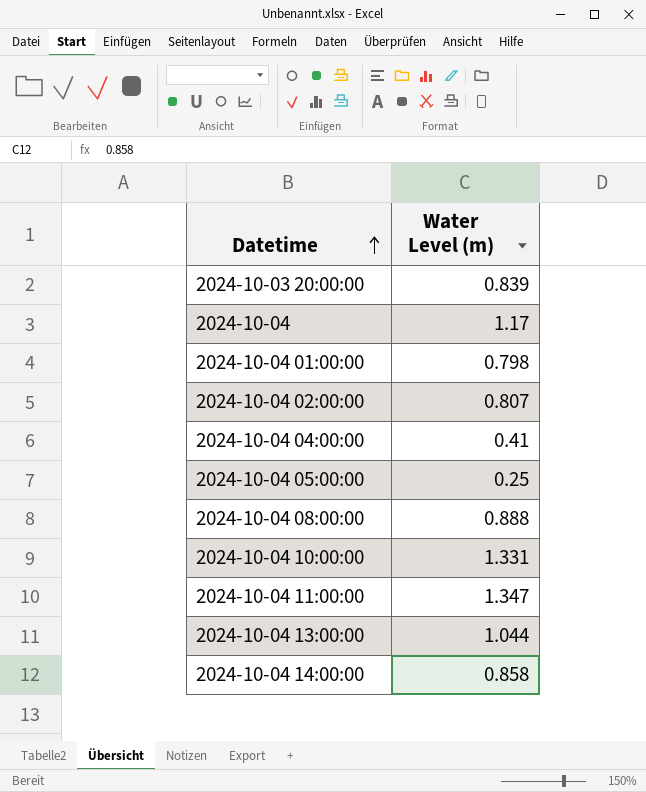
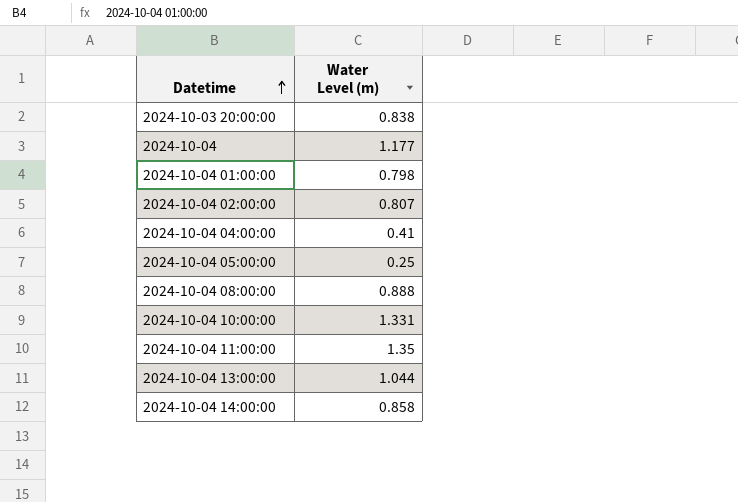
2024-10-03 20:00:00 | Water Level (m): 0.839 -> 0.838
2024-10-04 | Water Level (m): 1.17 -> 1.177
2024-10-04 11:00:00 | Water Level (m): 1.347 -> 1.35

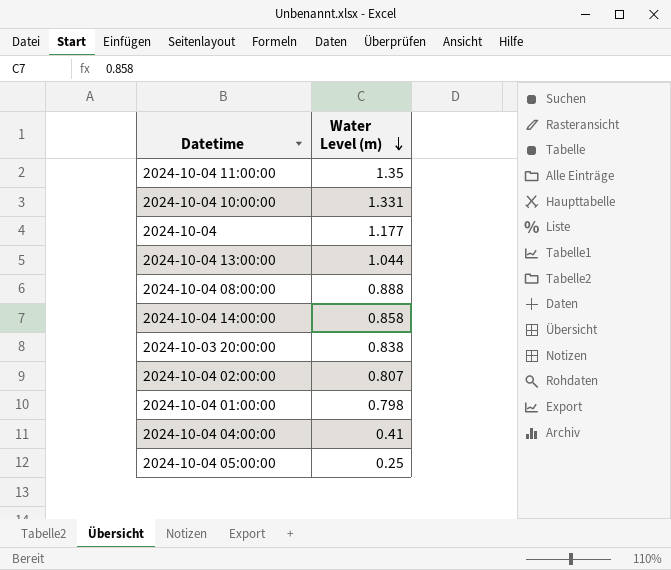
row order: Datetime ascending -> Water Level (m) descending

